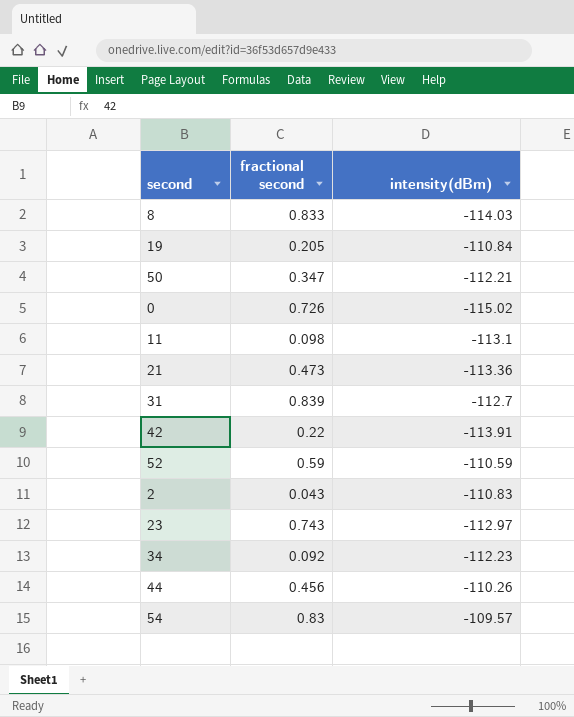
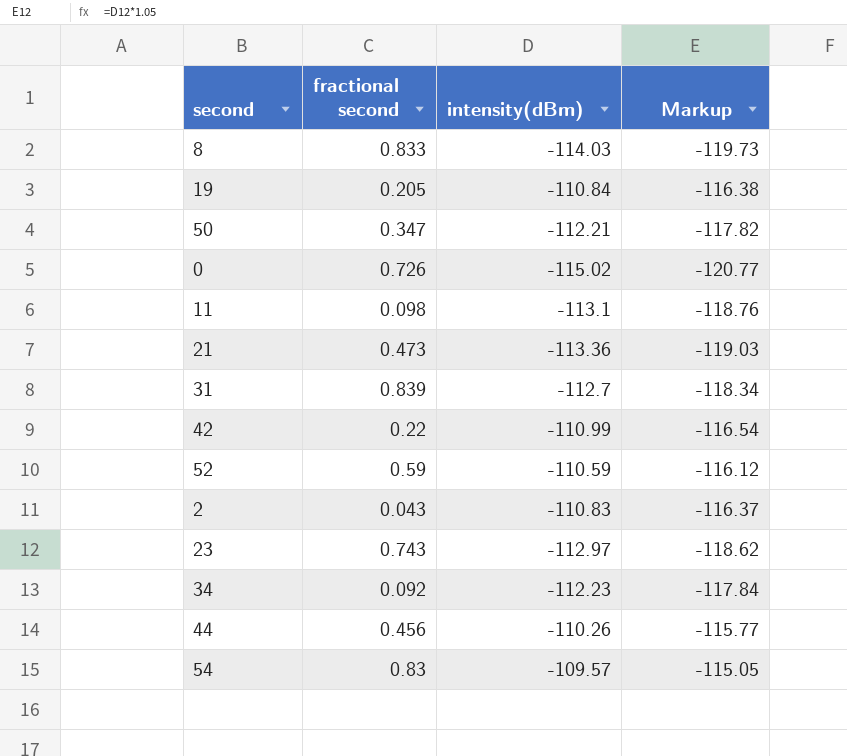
column Markup | formula: none -> [intensity(dBm)] * 1.05
42 | intensity(dBm): -113.91 -> -110.99

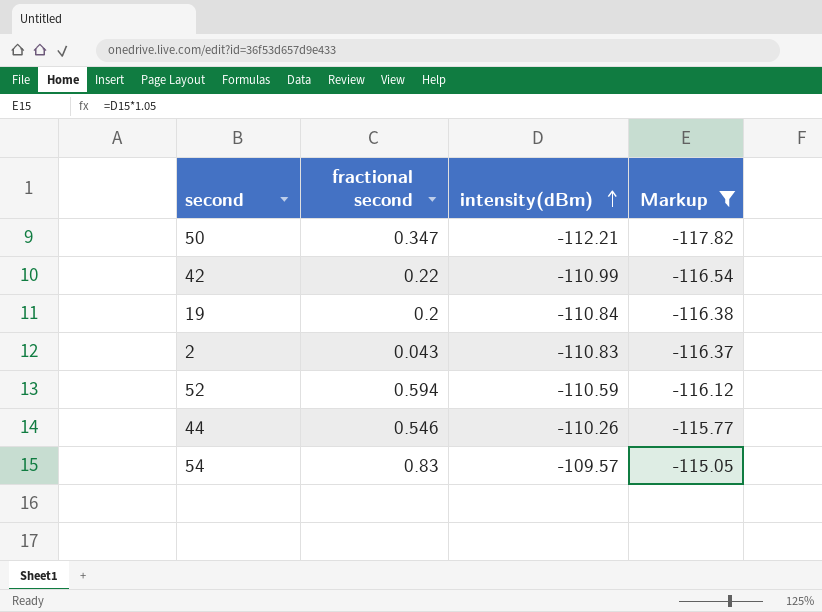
filter: none -> Markup >= -117.82
row order: none -> intensity(dBm) ascending
19 | fractional second: 0.205 -> 0.2
52 | fractional second: 0.59 -> 0.594
44 | fractional second: 0.456 -> 0.546

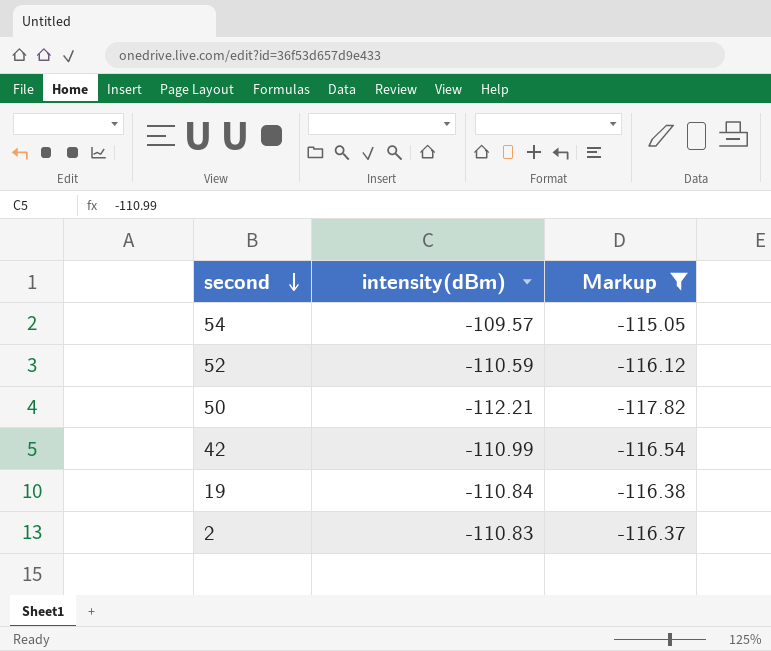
row order: intensity(dBm) ascending -> second descending
column fractional second | position: 2 -> none
row 44: 0.546 | -110.26 | -115.77 -> none

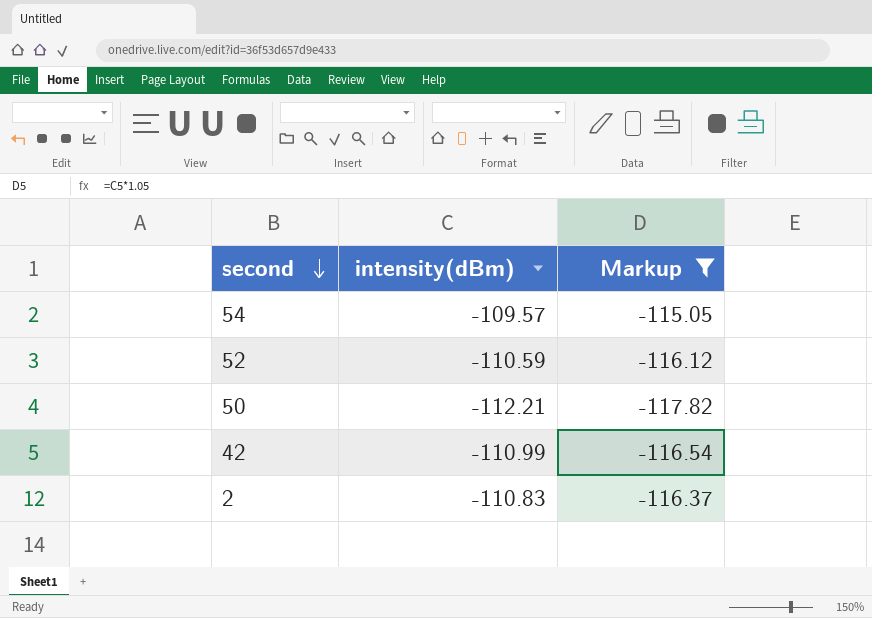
row 19: -110.84 | -116.38 -> none

